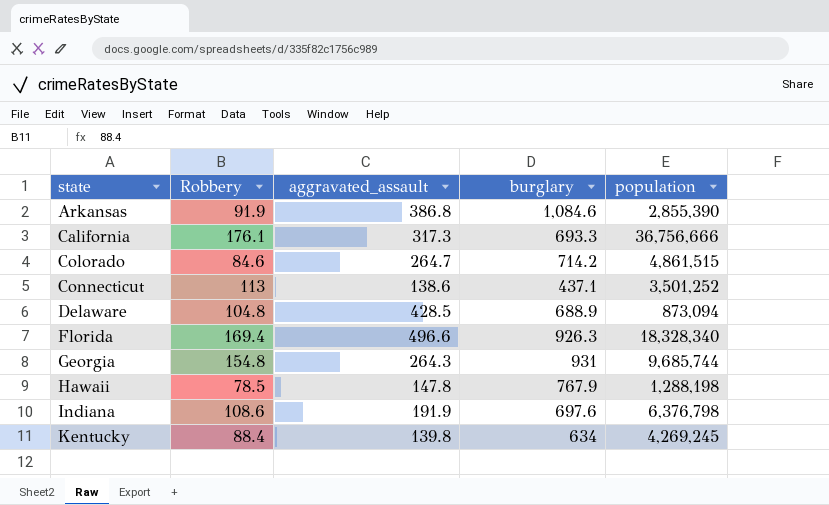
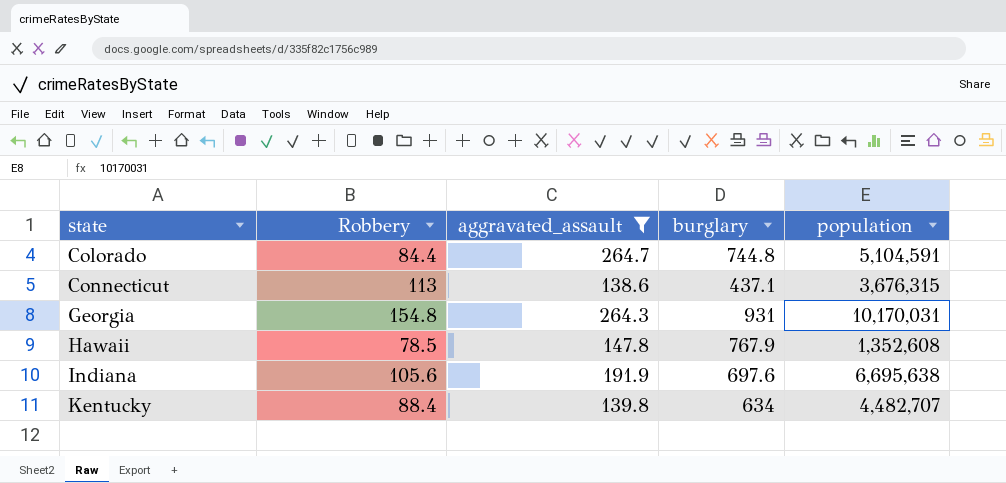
filter: none -> aggravated_assault <= 264.7
Colorado | Robbery: 84.6 -> 84.4
Colorado | burglary: 714.2 -> 744.8
Colorado | population: 4,861,515 -> 5,104,591
Connecticut | population: 3,501,252 -> 3,676,315
Georgia | population: 9,685,744 -> 10,170,031
Hawaii | population: 1,288,198 -> 1,352,608
Indiana | Robbery: 108.6 -> 105.6
Indiana | population: 6,376,798 -> 6,695,638
Kentucky | population: 4,269,245 -> 4,482,707

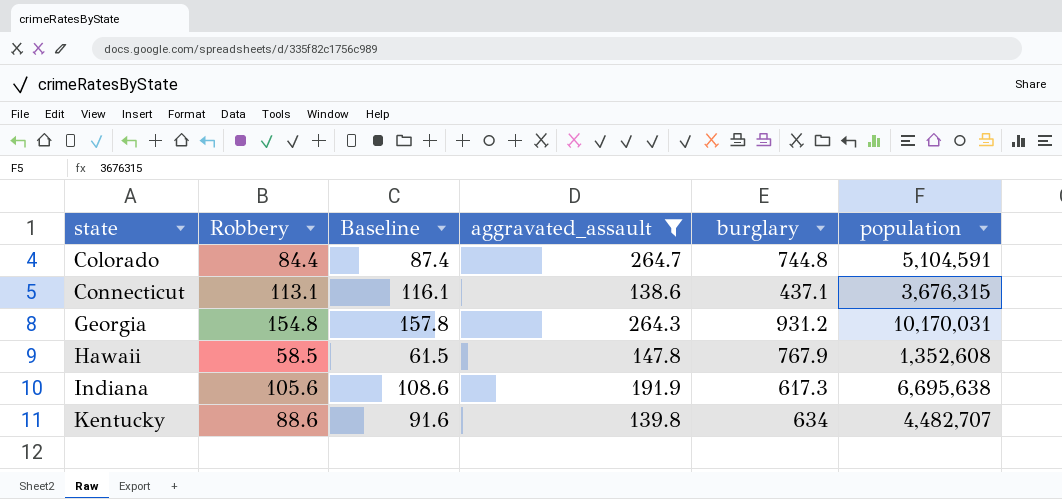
column Baseline | formula: none -> [Robbery] + 3
Connecticut | Robbery: 113 -> 113.1
Georgia | burglary: 931 -> 931.2
Hawaii | Robbery: 78.5 -> 58.5
Indiana | burglary: 697.6 -> 617.3
Kentucky | Robbery: 88.4 -> 88.6

